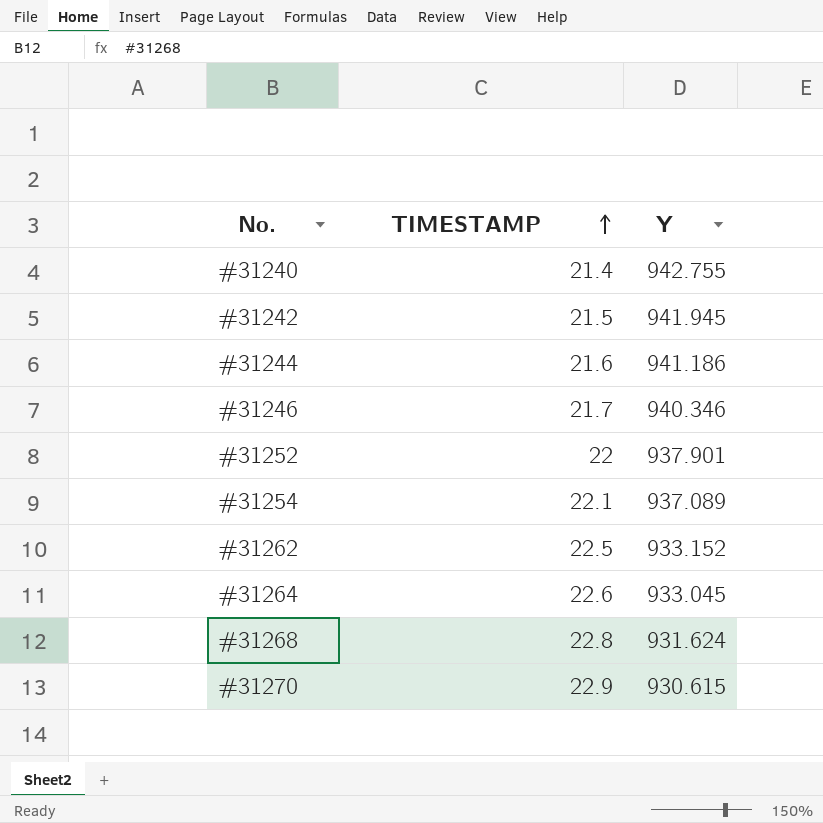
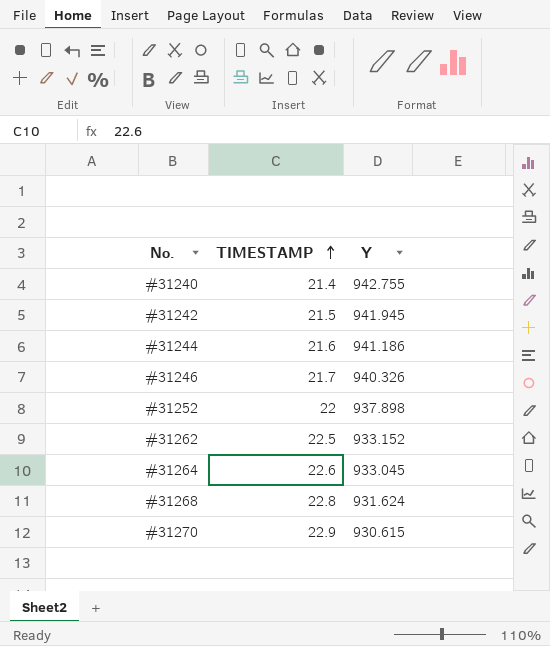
row #31254: 22.1 | 937.089 -> none
#31246 | Y: 940.346 -> 940.326
#31252 | Y: 937.901 -> 937.898

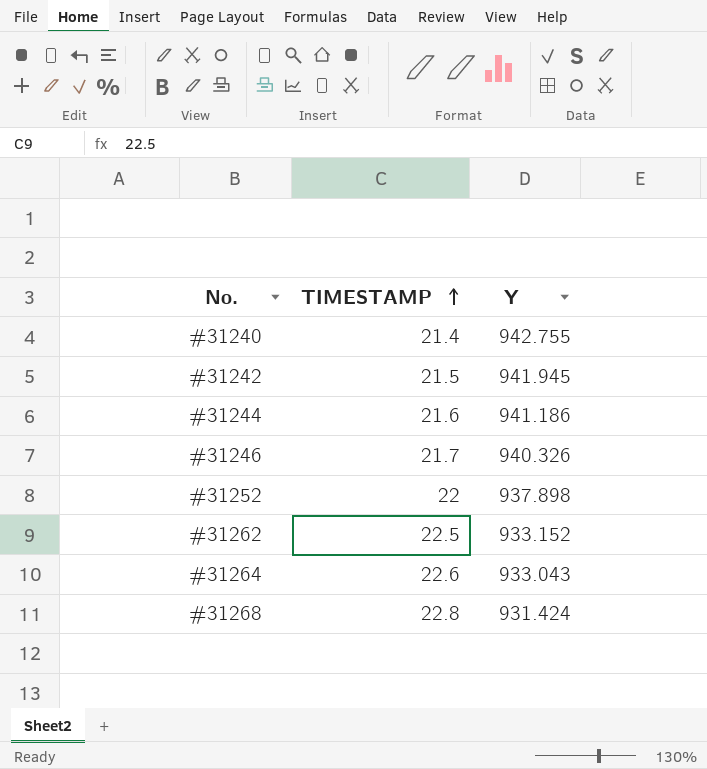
row #31270: 22.9 | 930.615 -> none
#31264 | Y: 933.045 -> 933.043
#31268 | Y: 931.624 -> 931.424

